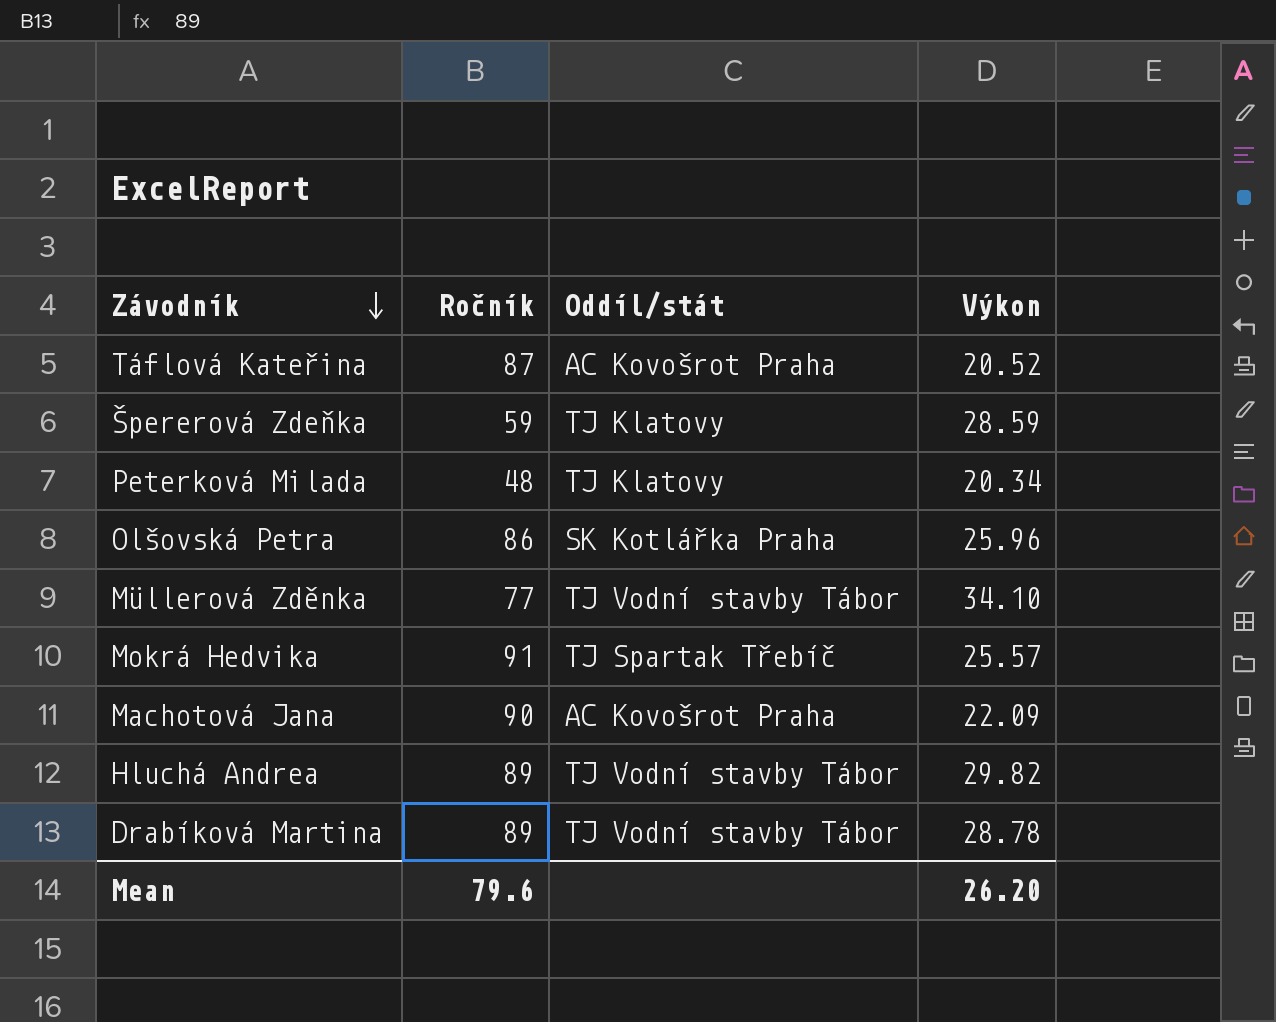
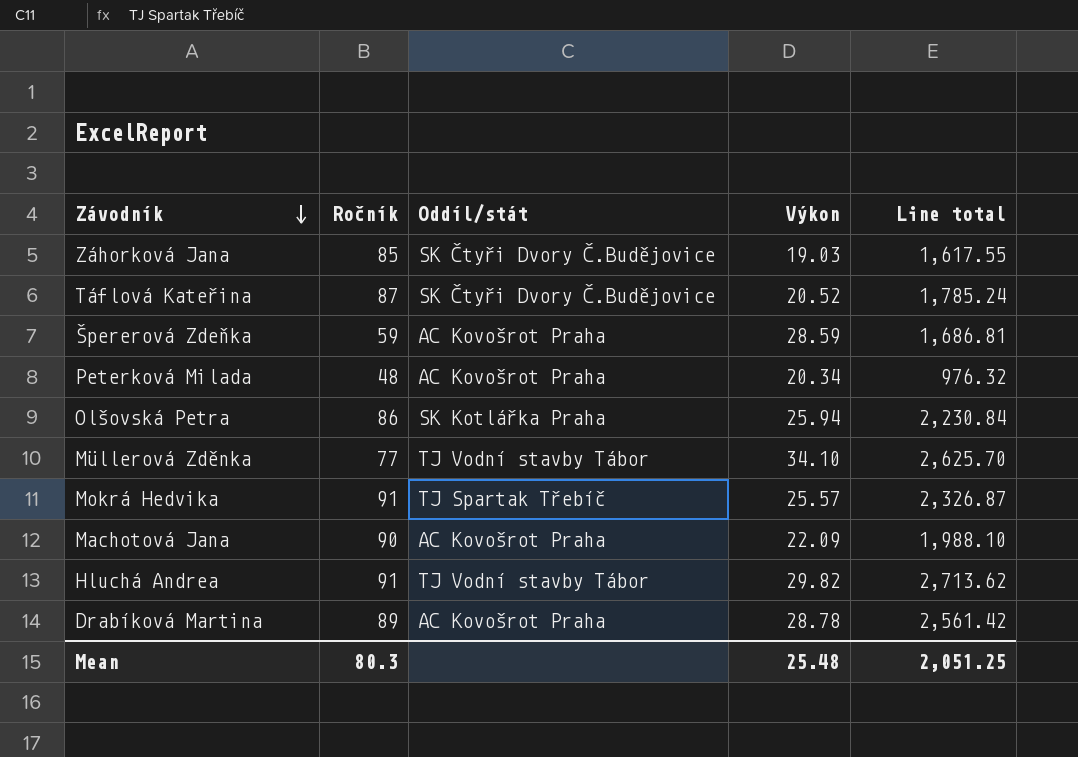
column Line total | formula: none -> [Ročník] * [Výkon]
row Záhorková Jana: none -> 85 | SK Čtyři Dvory Č.Budějovice | 19.03 | 1,617.55
Táflová Kateřina | Oddíl/stát: AC Kovošrot Praha -> SK Čtyři Dvory Č.Budějovice
Špererová Zdeňka | Oddíl/stát: TJ Klatovy -> AC Kovošrot Praha
Peterková Milada | Oddíl/stát: TJ Klatovy -> AC Kovošrot Praha
Olšovská Petra | Výkon: 25.96 -> 25.94
Hluchá Andrea | Ročník: 89 -> 91
Drabíková Martina | Oddíl/stát: TJ Vodní stavby Tábor -> AC Kovošrot Praha
Mean | Ročník: 79.6 -> 80.3
Mean | Výkon: 26.20 -> 25.48

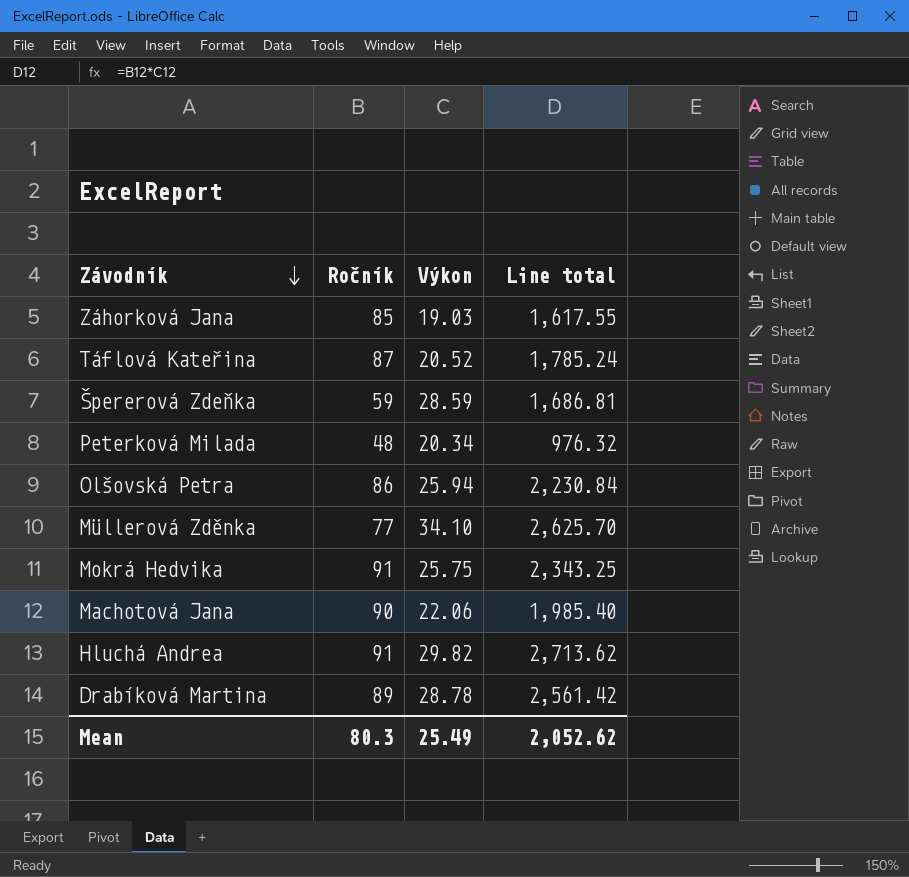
column Oddíl/stát | position: 3 -> none
Mokrá Hedvika | Výkon: 25.57 -> 25.75
Mokrá Hedvika | Line total: 2,326.87 -> 2,343.25
Machotová Jana | Výkon: 22.09 -> 22.06
Machotová Jana | Line total: 1,988.10 -> 1,985.40
Mean | Výkon: 25.48 -> 25.49
Mean | Line total: 2,051.25 -> 2,052.62

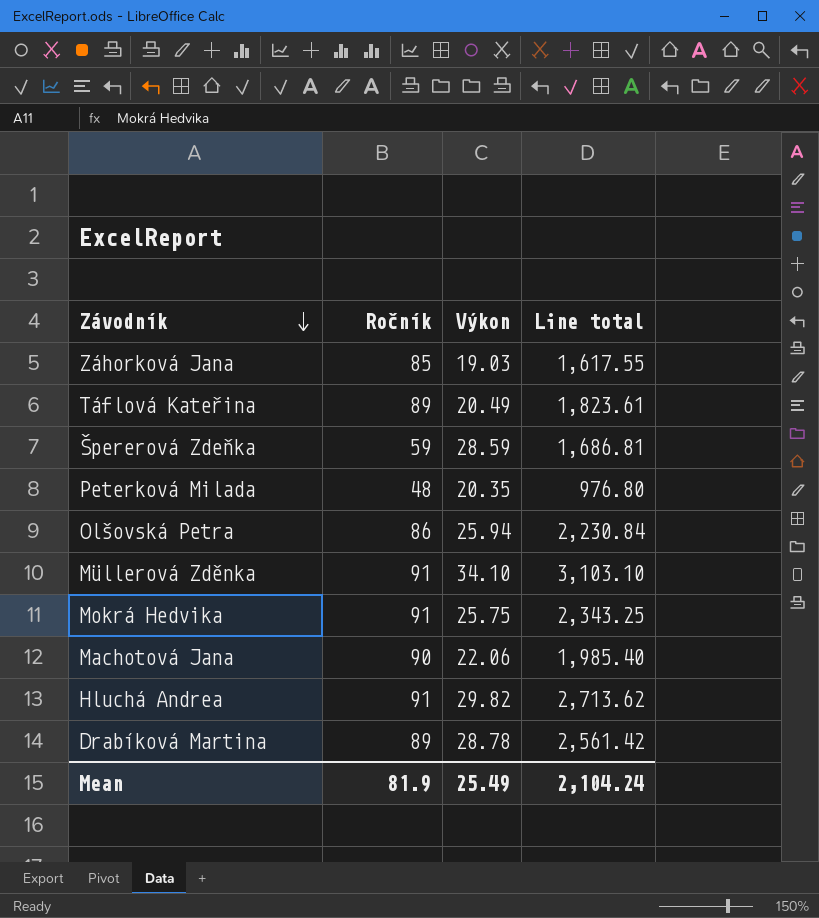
Táflová Kateřina | Ročník: 87 -> 89
Táflová Kateřina | Výkon: 20.52 -> 20.49
Táflová Kateřina | Line total: 1,785.24 -> 1,823.61
Peterková Milada | Výkon: 20.34 -> 20.35
Peterková Milada | Line total: 976.32 -> 976.80
Müllerová Zděnka | Ročník: 77 -> 91
Müllerová Zděnka | Line total: 2,625.70 -> 3,103.10
Mean | Ročník: 80.3 -> 81.9
Mean | Line total: 2,052.62 -> 2,104.24

